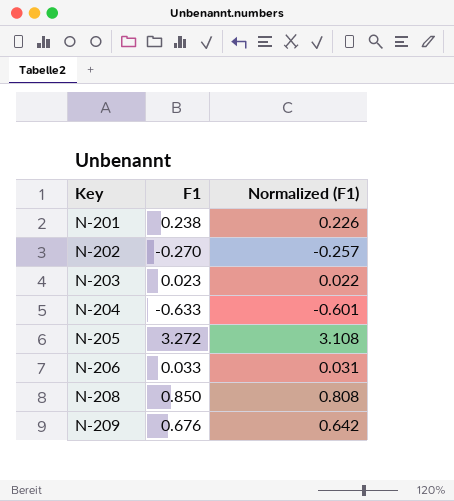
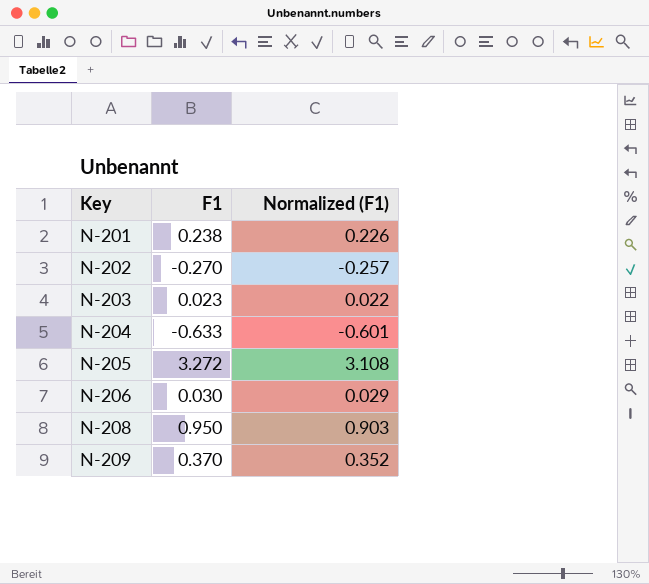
N-206 | F1: 0.033 -> 0.030
N-206 | Normalized (F1): 0.031 -> 0.029
N-208 | F1: 0.850 -> 0.950
N-208 | Normalized (F1): 0.808 -> 0.903
N-209 | F1: 0.676 -> 0.370
N-209 | Normalized (F1): 0.642 -> 0.352

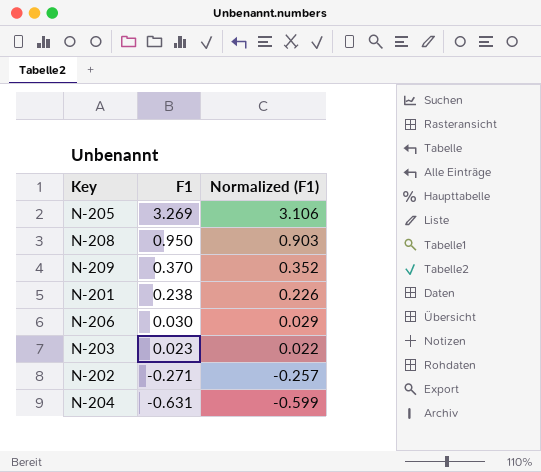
row order: Key ascending -> F1 descending
N-205 | F1: 3.272 -> 3.269
N-205 | Normalized (F1): 3.108 -> 3.106
N-202 | F1: -0.270 -> -0.271
N-204 | F1: -0.633 -> -0.631
N-204 | Normalized (F1): -0.601 -> -0.599

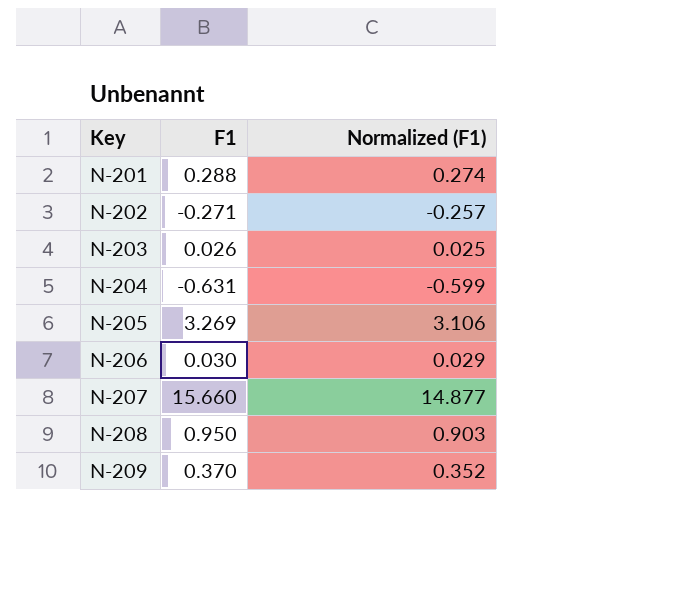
row order: F1 descending -> Key ascending
N-201 | F1: 0.238 -> 0.288
N-201 | Normalized (F1): 0.226 -> 0.274
N-203 | F1: 0.023 -> 0.026
N-203 | Normalized (F1): 0.022 -> 0.025
row N-207: none -> 15.660 | 14.877

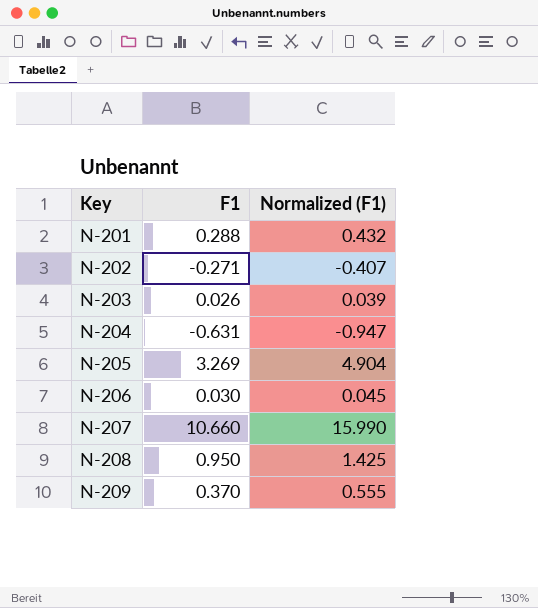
column Normalized (F1) | formula: [F1] * 0.95 -> [F1] * 1.5
N-207 | F1: 15.660 -> 10.660

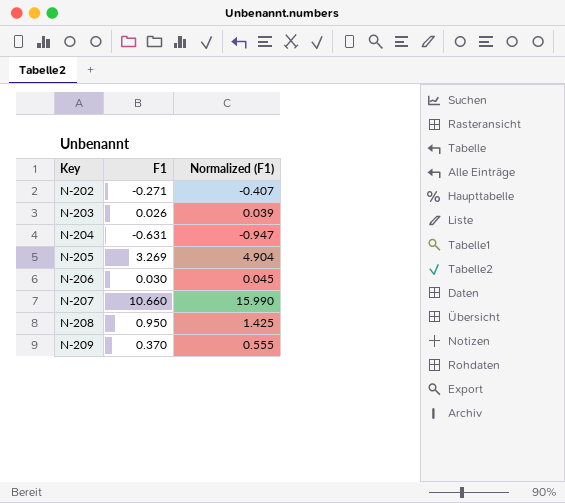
row N-201: 0.288 | 0.432 -> none

